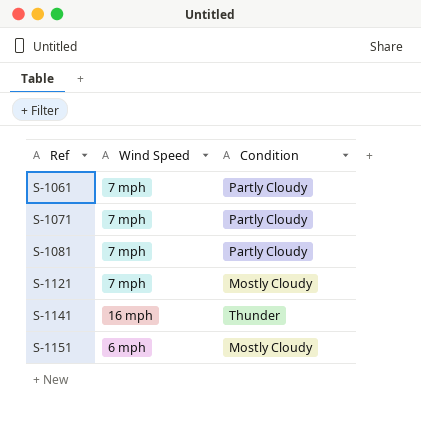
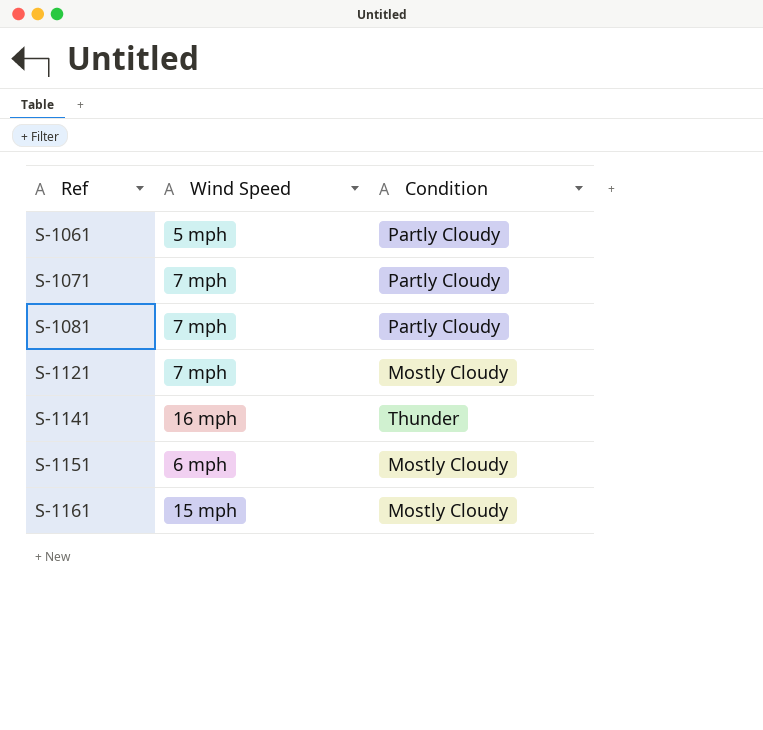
S-1061 | Wind Speed: 7 mph -> 5 mph
row S-1161: none -> 15 mph | Mostly Cloudy

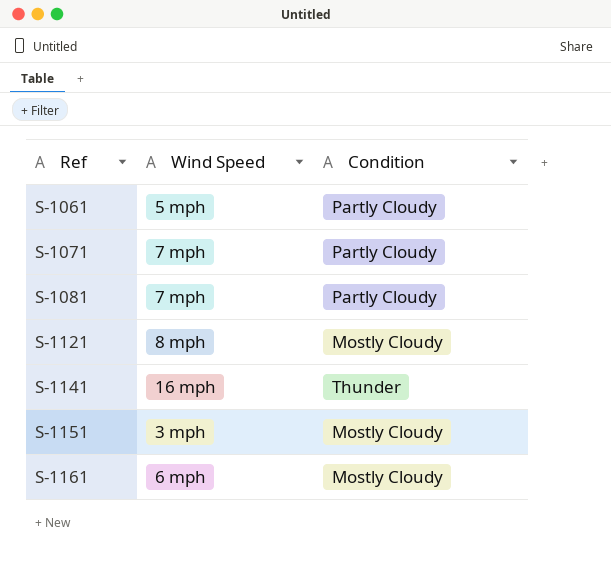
S-1121 | Wind Speed: 7 mph -> 8 mph
S-1151 | Wind Speed: 6 mph -> 3 mph
S-1161 | Wind Speed: 15 mph -> 6 mph

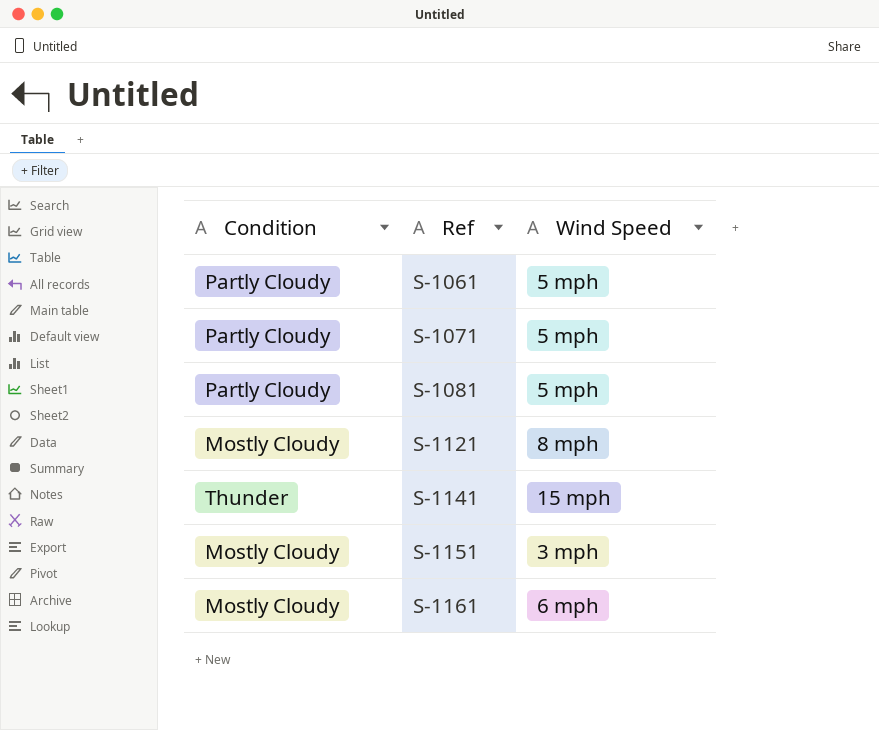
column Condition | position: 3 -> 1
S-1071 | Wind Speed: 7 mph -> 5 mph
S-1081 | Wind Speed: 7 mph -> 5 mph
S-1141 | Wind Speed: 16 mph -> 15 mph

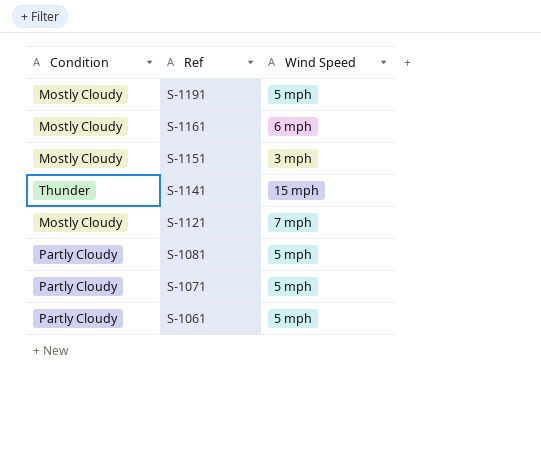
row order: Ref ascending -> Ref descending
row S-1191: none -> Mostly Cloudy | 5 mph
S-1121 | Wind Speed: 8 mph -> 7 mph

